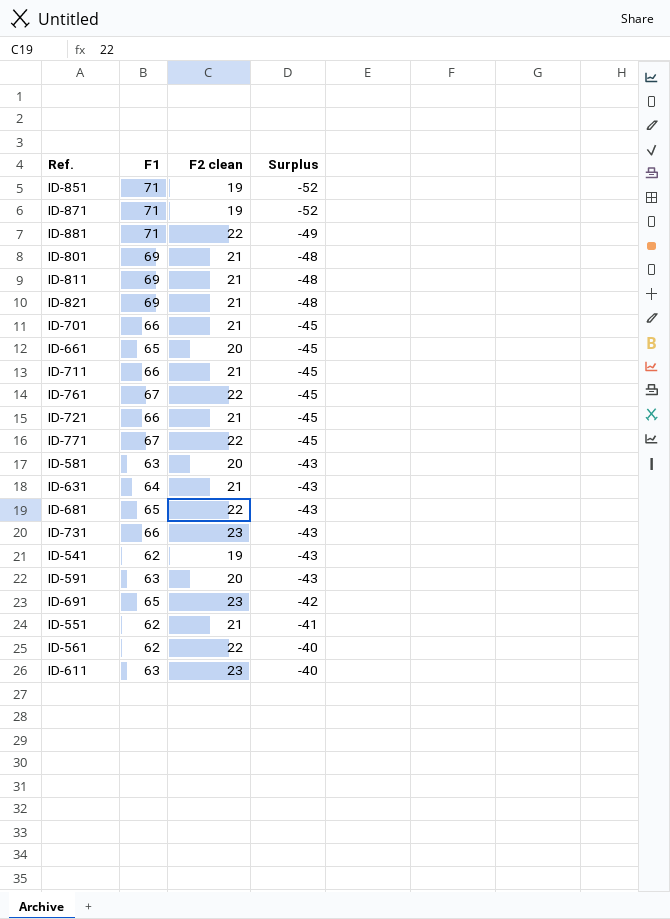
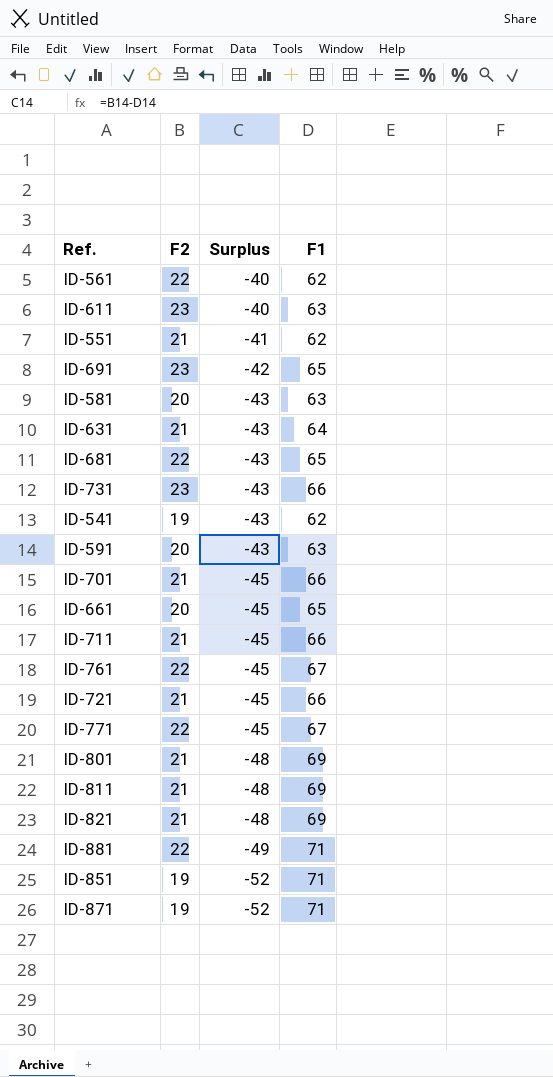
row order: Surplus ascending -> Surplus descending
column name: F2 clean -> F2
column F1 | position: 2 -> 4

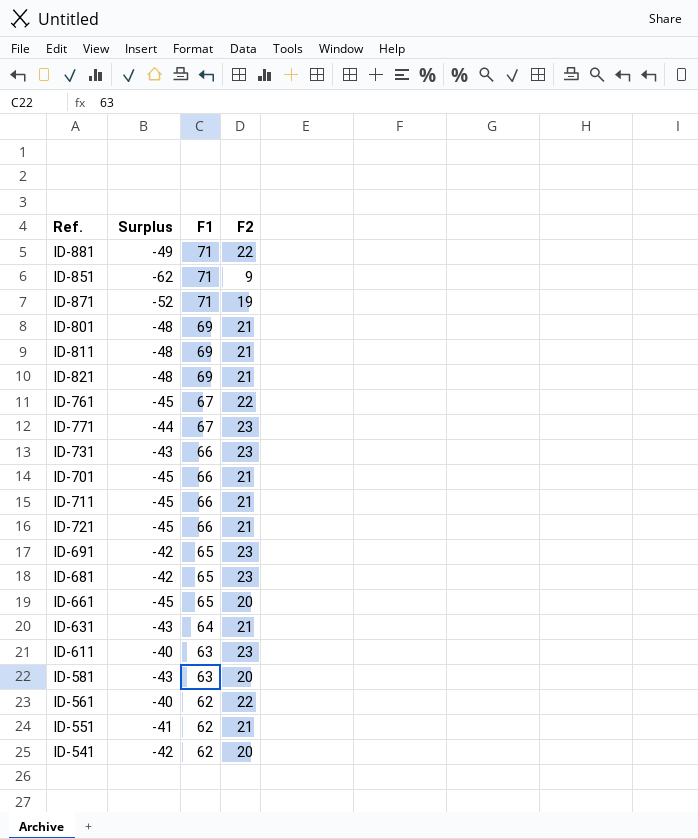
row order: Surplus descending -> F1 descending
column F2 | position: 2 -> 4
row ID-591: 20 | -43 | 63 -> none
ID-851 | Surplus: -52 -> -62
ID-851 | F2: 19 -> 9
ID-771 | Surplus: -45 -> -44
ID-771 | F2: 22 -> 23
ID-681 | Surplus: -43 -> -42
ID-681 | F2: 22 -> 23
ID-541 | Surplus: -43 -> -42
ID-541 | F2: 19 -> 20

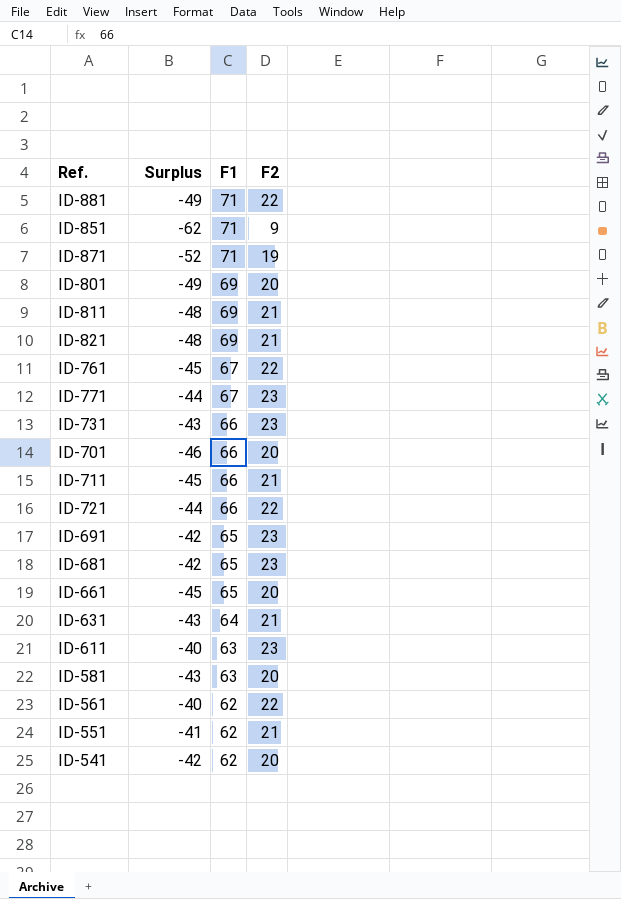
ID-801 | Surplus: -48 -> -49
ID-801 | F2: 21 -> 20
ID-701 | Surplus: -45 -> -46
ID-701 | F2: 21 -> 20
ID-721 | Surplus: -45 -> -44
ID-721 | F2: 21 -> 22

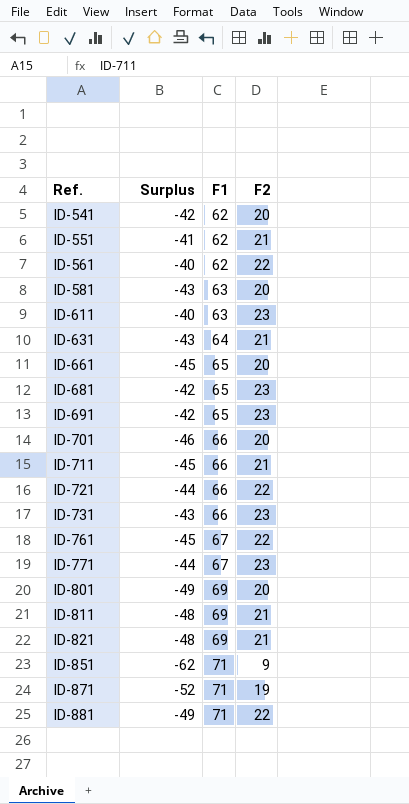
row order: F1 descending -> Ref. ascending

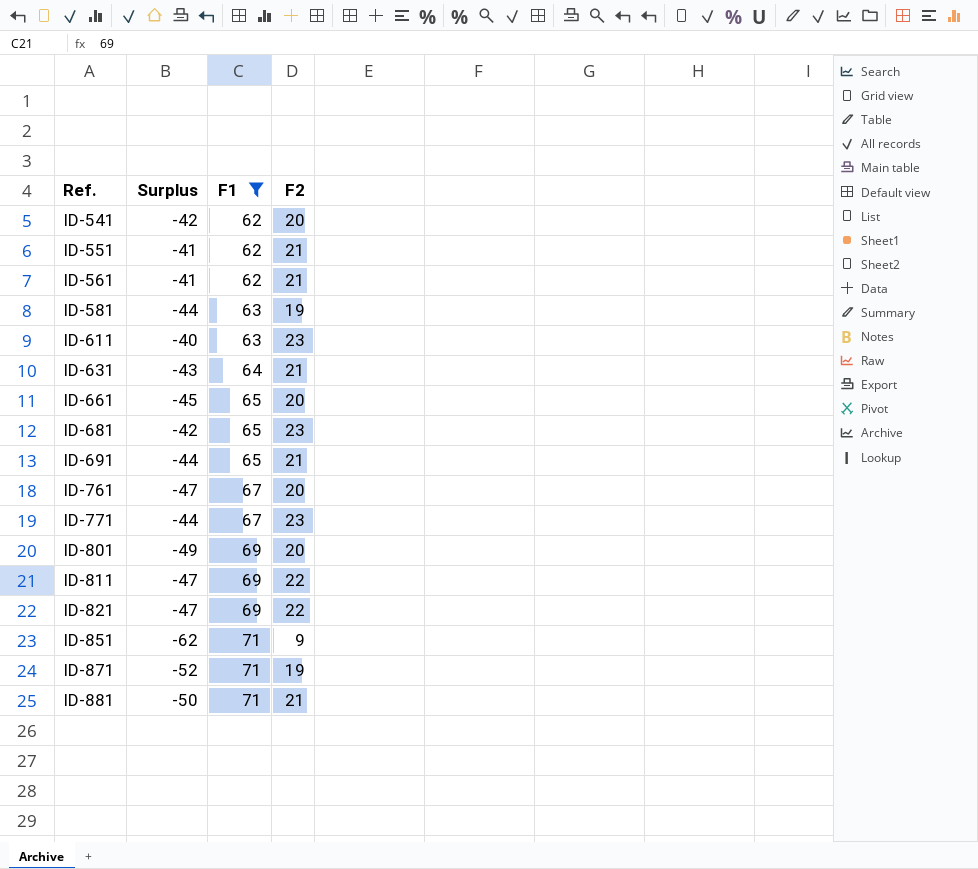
filter: none -> F1 != 66
ID-561 | Surplus: -40 -> -41
ID-561 | F2: 22 -> 21
ID-581 | Surplus: -43 -> -44
ID-581 | F2: 20 -> 19
ID-691 | Surplus: -42 -> -44
ID-691 | F2: 23 -> 21
ID-761 | Surplus: -45 -> -47
ID-761 | F2: 22 -> 20
ID-811 | Surplus: -48 -> -47
ID-811 | F2: 21 -> 22
ID-821 | Surplus: -48 -> -47
ID-821 | F2: 21 -> 22
ID-881 | Surplus: -49 -> -50
ID-881 | F2: 22 -> 21

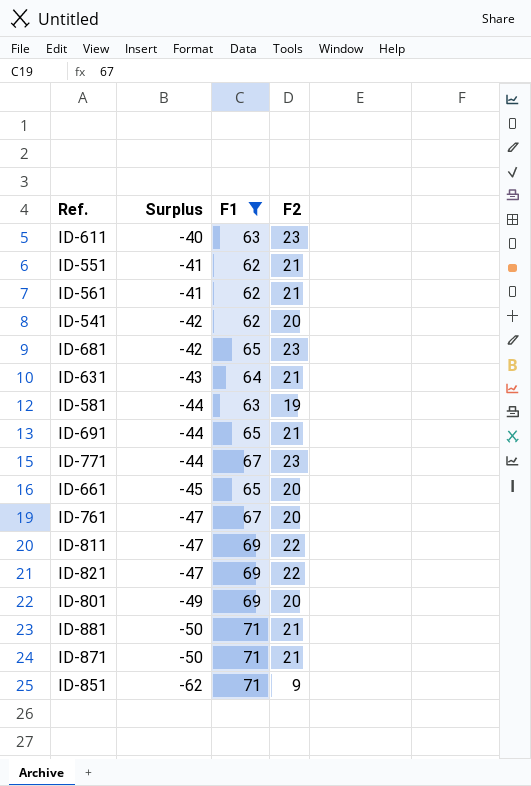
row order: Ref. ascending -> Surplus descending
ID-871 | Surplus: -52 -> -50
ID-871 | F2: 19 -> 21

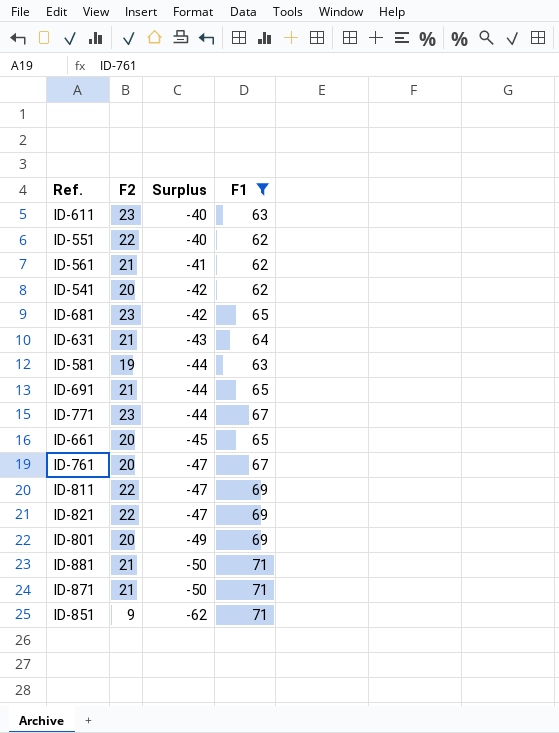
column F2 | position: 4 -> 2
ID-551 | F2: 21 -> 22
ID-551 | Surplus: -41 -> -40

